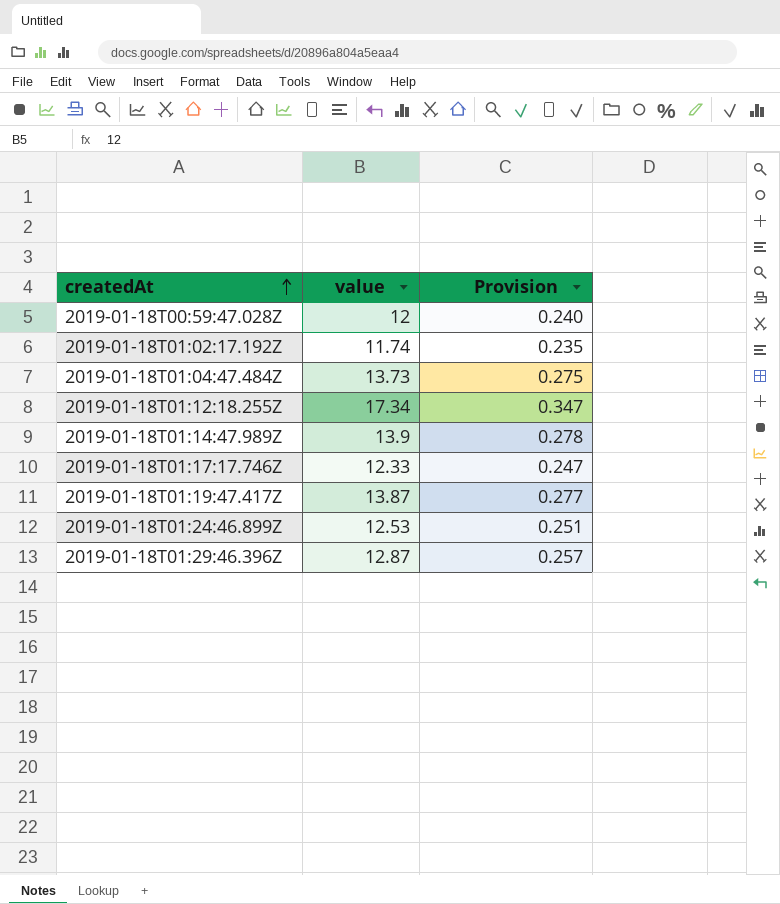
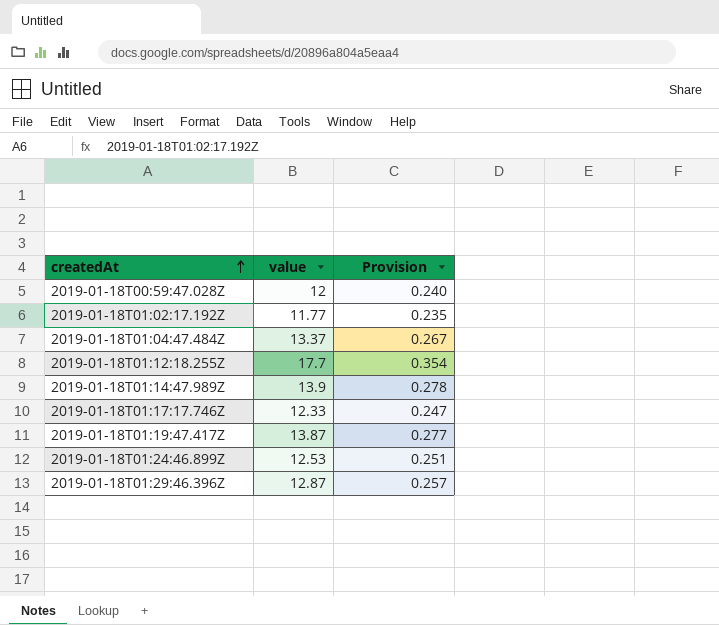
2019-01-18T01:02:17.192Z | value: 11.74 -> 11.77
2019-01-18T01:04:47.484Z | value: 13.73 -> 13.37
2019-01-18T01:04:47.484Z | Provision: 0.275 -> 0.267
2019-01-18T01:12:18.255Z | value: 17.34 -> 17.7
2019-01-18T01:12:18.255Z | Provision: 0.347 -> 0.354

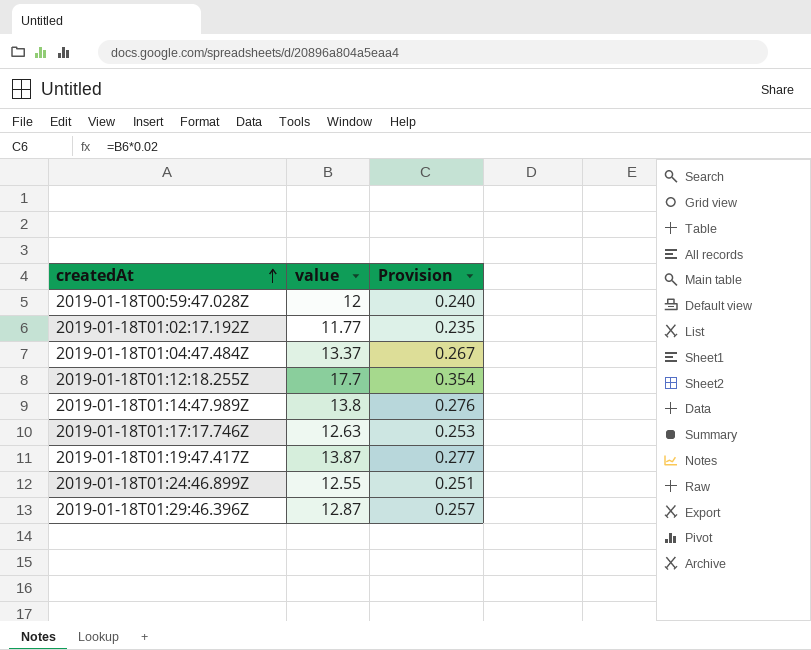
2019-01-18T01:14:47.989Z | value: 13.9 -> 13.8
2019-01-18T01:14:47.989Z | Provision: 0.278 -> 0.276
2019-01-18T01:17:17.746Z | value: 12.33 -> 12.63
2019-01-18T01:17:17.746Z | Provision: 0.247 -> 0.253
2019-01-18T01:24:46.899Z | value: 12.53 -> 12.55

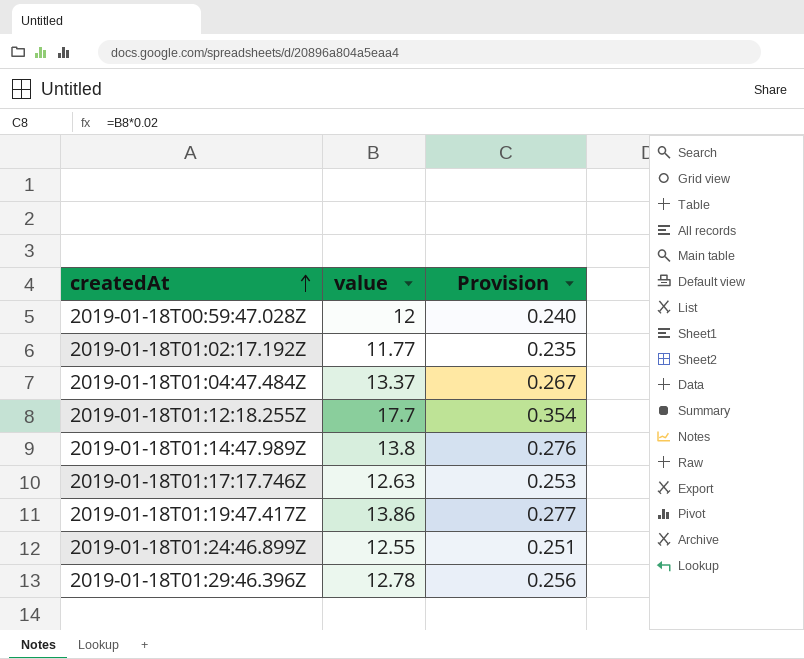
2019-01-18T01:19:47.417Z | value: 13.87 -> 13.86
2019-01-18T01:29:46.396Z | value: 12.87 -> 12.78
2019-01-18T01:29:46.396Z | Provision: 0.257 -> 0.256

